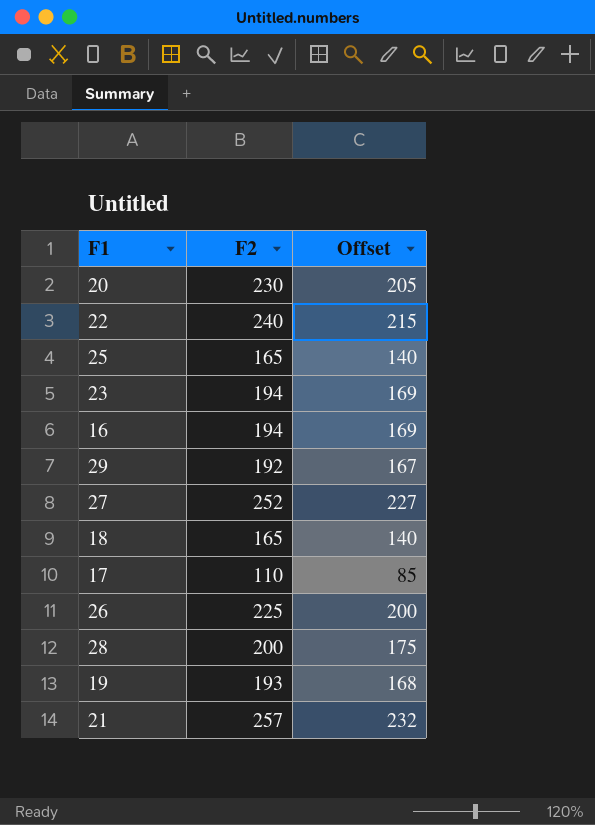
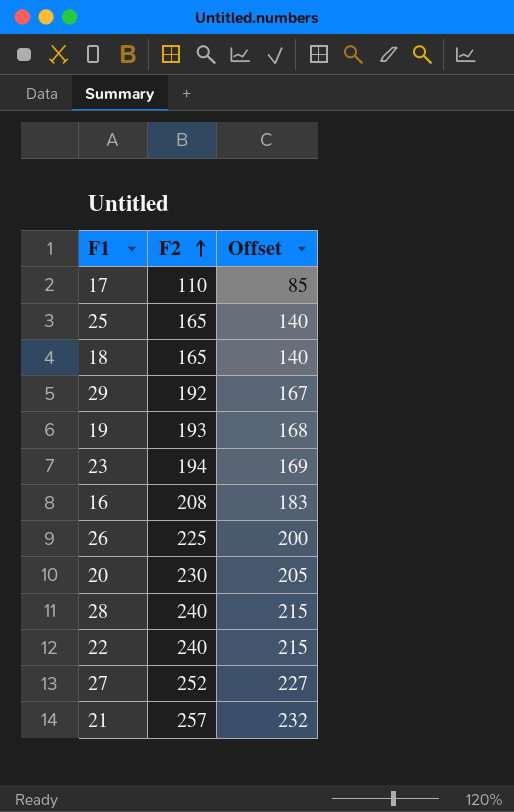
row order: none -> F2 ascending
16 | F2: 194 -> 208
16 | Offset: 169 -> 183
28 | F2: 200 -> 240
28 | Offset: 175 -> 215

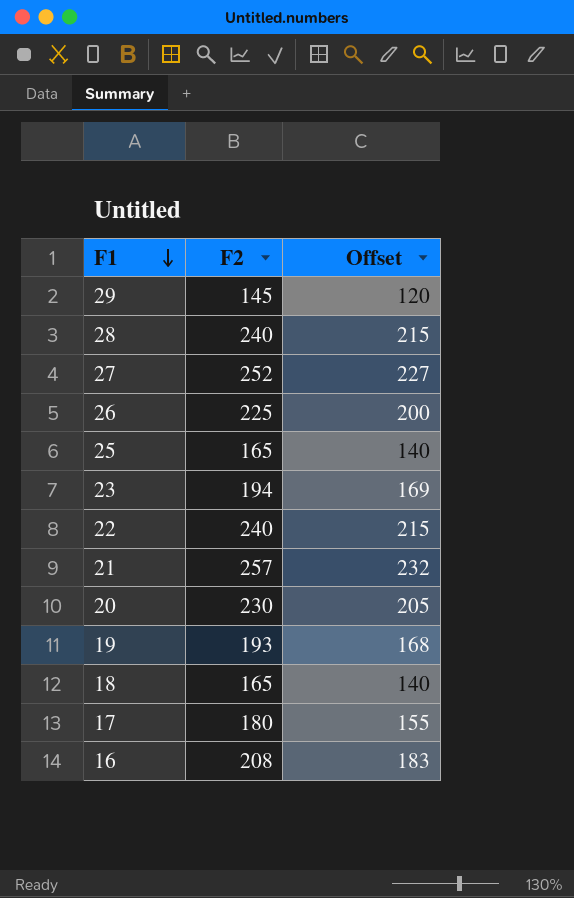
row order: F2 ascending -> F1 descending
29 | F2: 192 -> 145
29 | Offset: 167 -> 120
17 | F2: 110 -> 180
17 | Offset: 85 -> 155

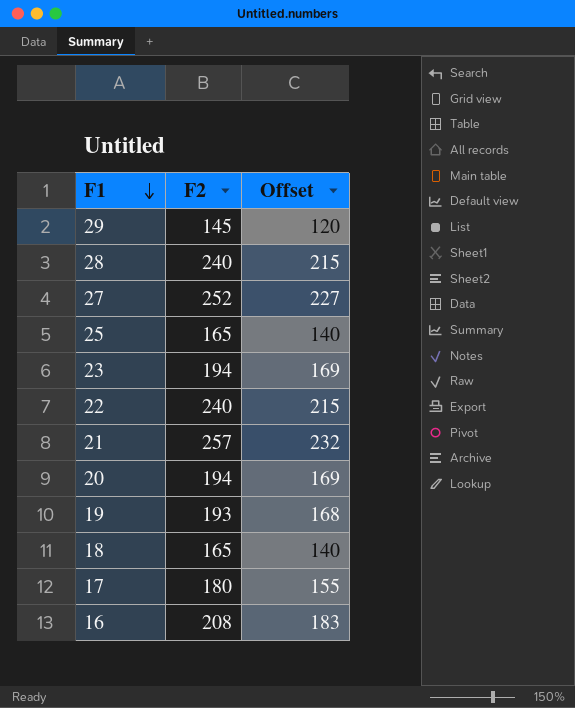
row 26: 225 | 200 -> none
20 | F2: 230 -> 194
20 | Offset: 205 -> 169

